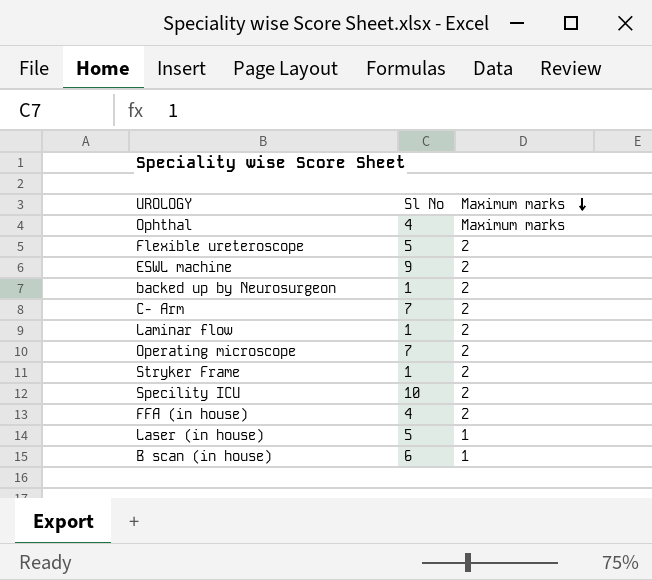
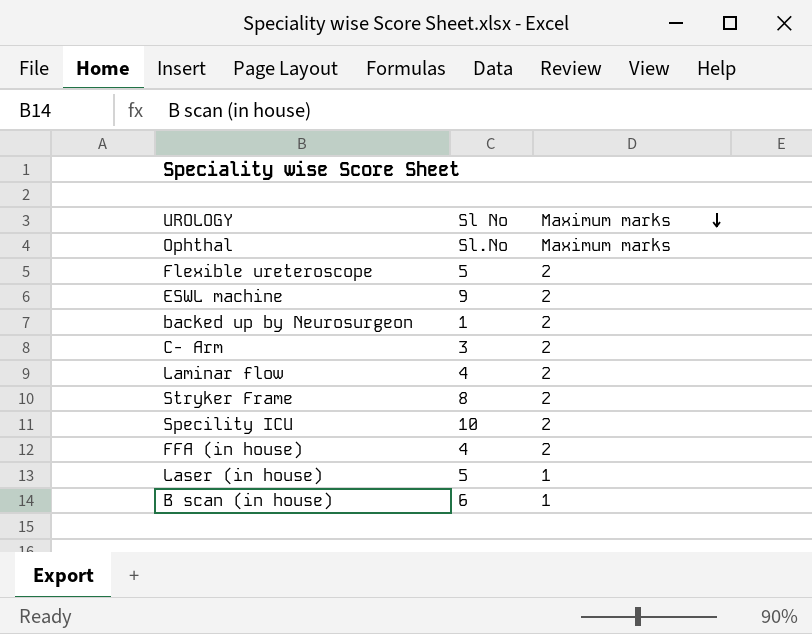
row Operating microscope: 7 | 2 -> none
Ophthal | Sl No: 4 -> Sl.No
C- Arm | Sl No: 7 -> 3
Laminar flow | Sl No: 1 -> 4
Stryker Frame | Sl No: 1 -> 8

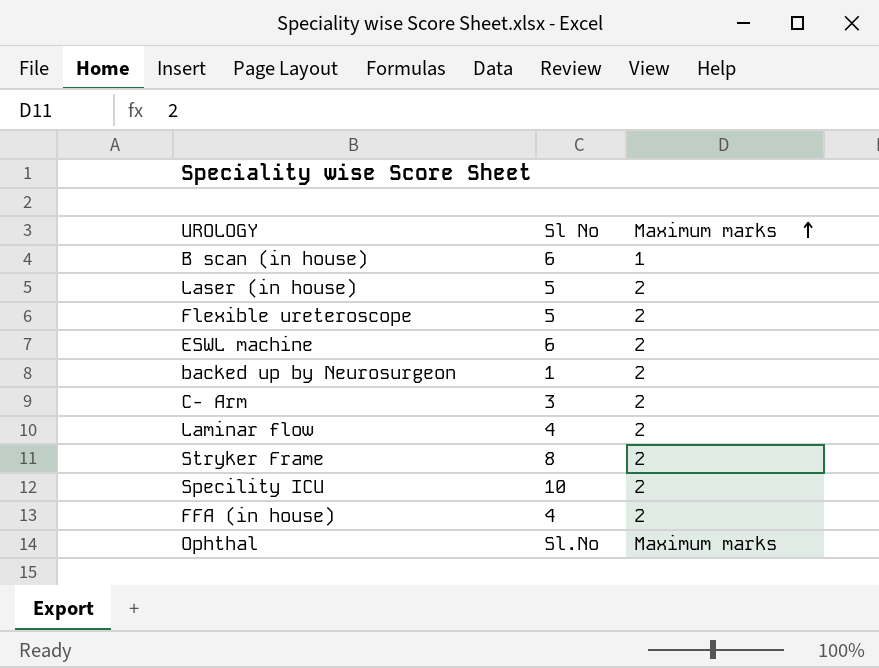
row order: Maximum marks descending -> Maximum marks ascending
Laser (in house) | Maximum marks: 1 -> 2
ESWL machine | Sl No: 9 -> 6

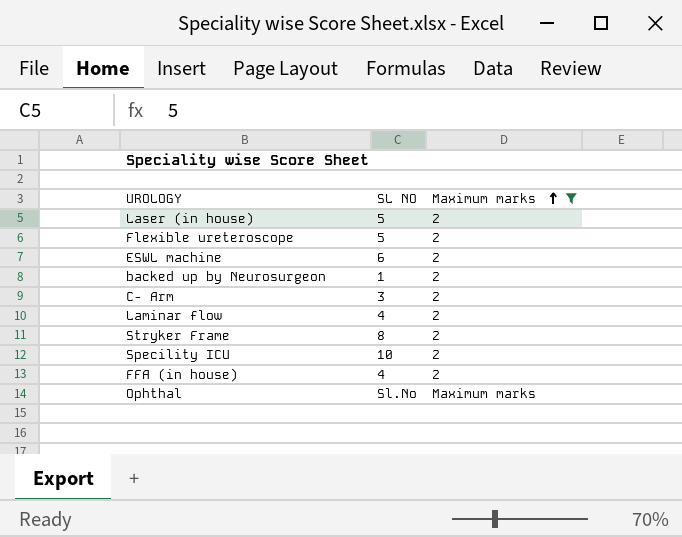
filter: none -> Maximum marks != 1
column name: Sl No -> SL NO

